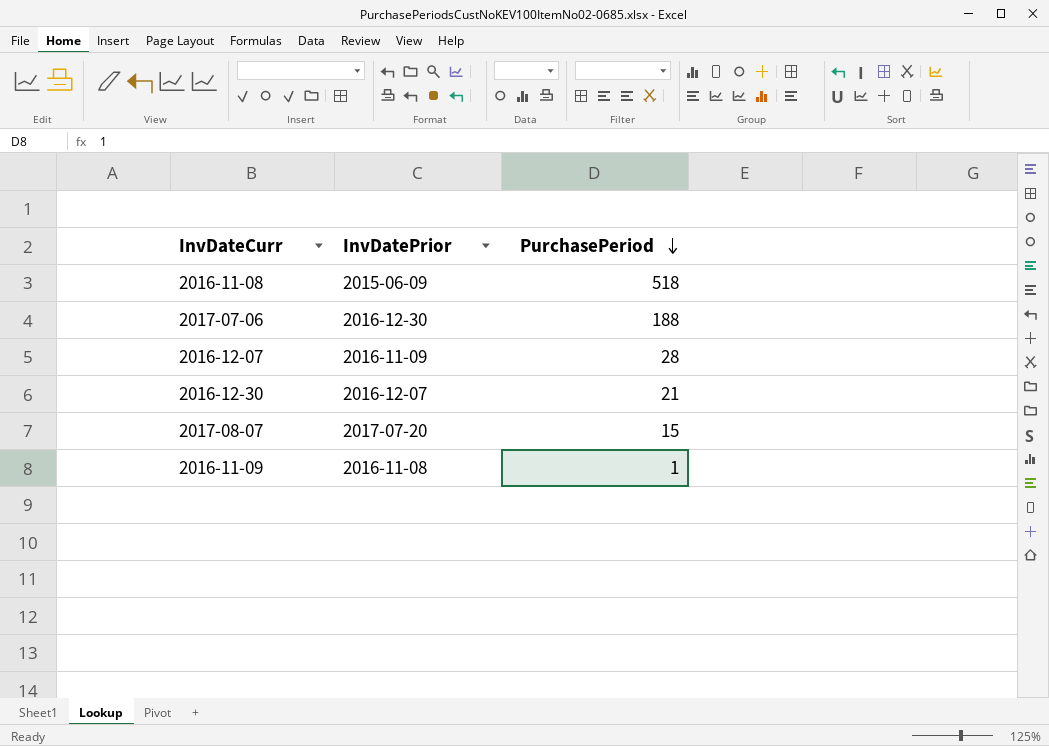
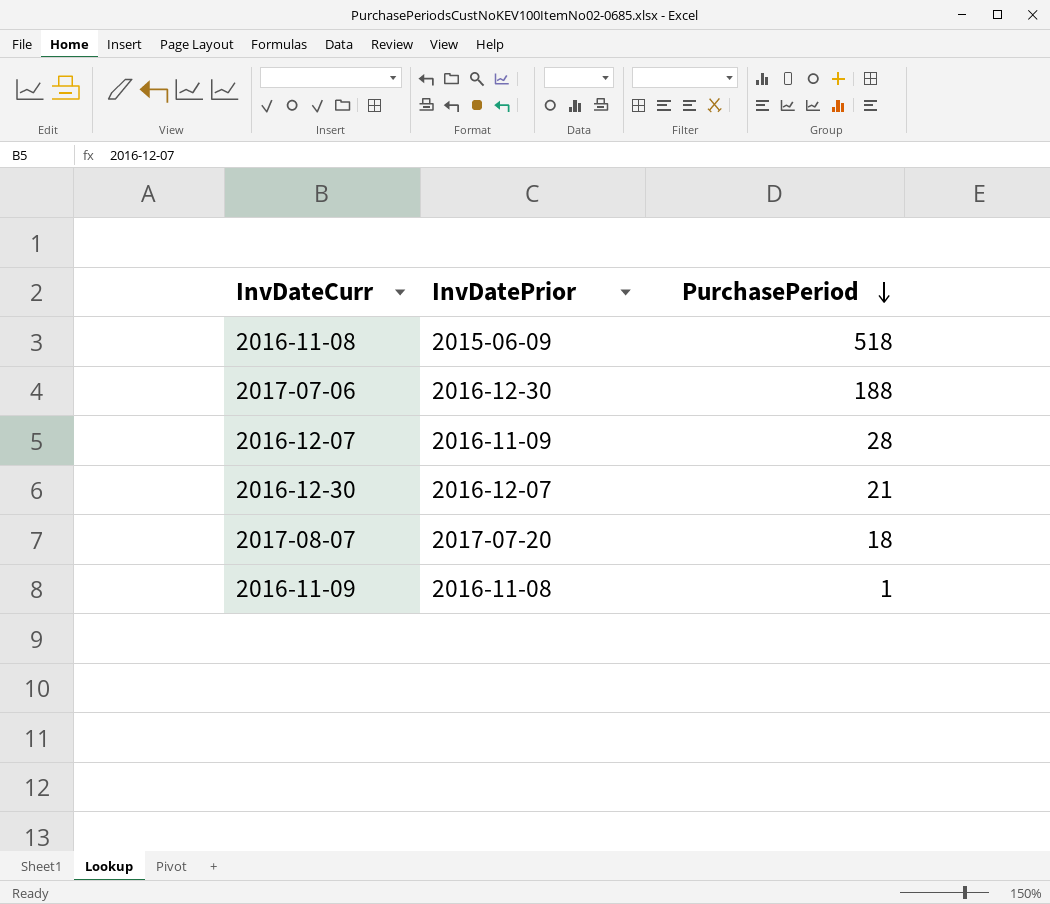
2017-08-07 | PurchasePeriod: 15 -> 18

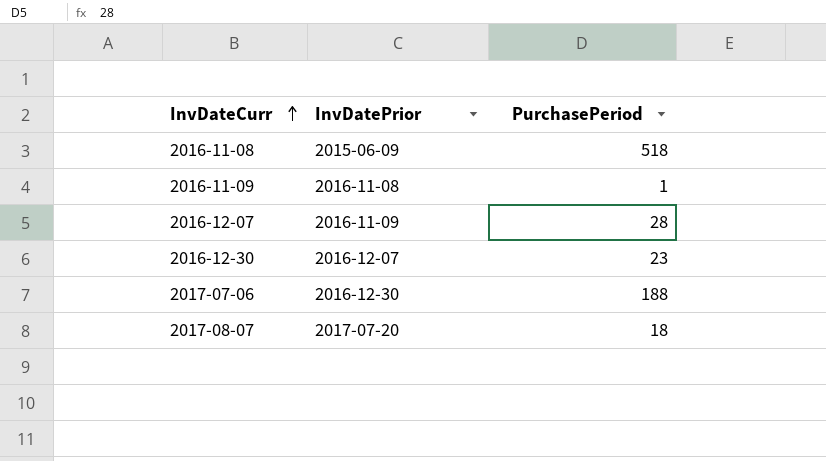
row order: PurchasePeriod descending -> InvDateCurr ascending
2016-12-30 | PurchasePeriod: 21 -> 23

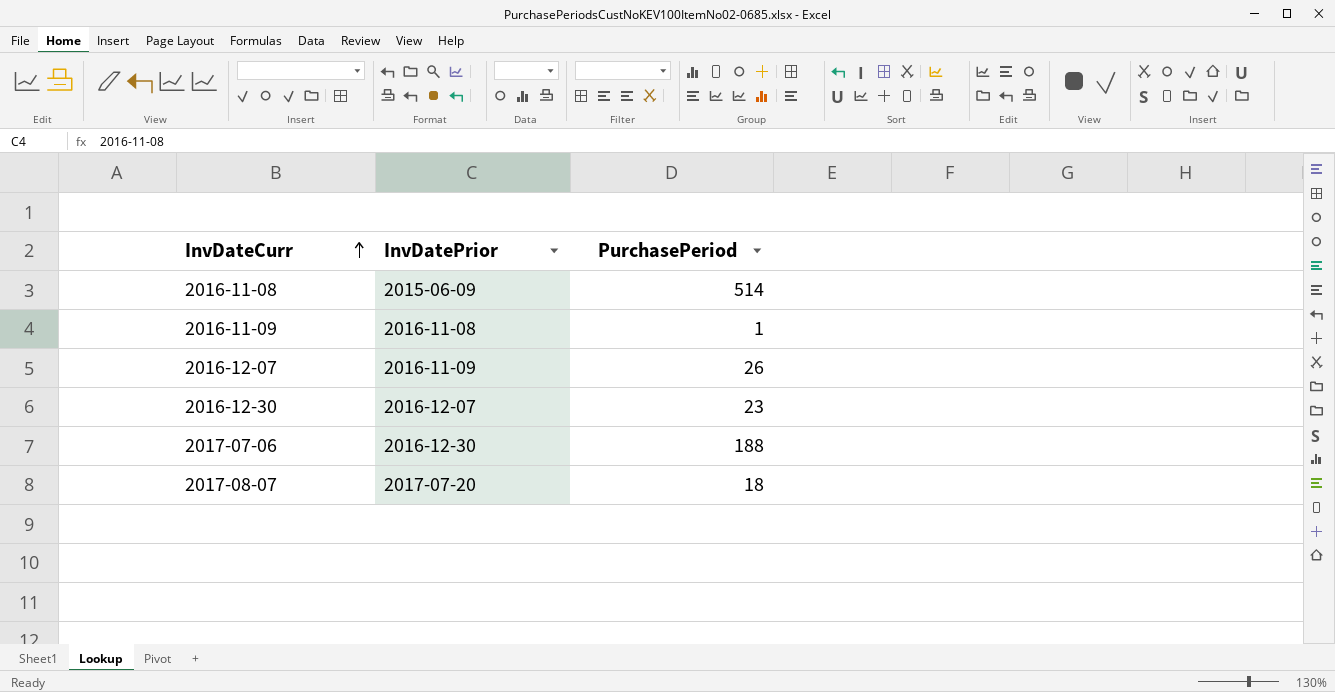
2016-11-08 | PurchasePeriod: 518 -> 514
2016-12-07 | PurchasePeriod: 28 -> 26

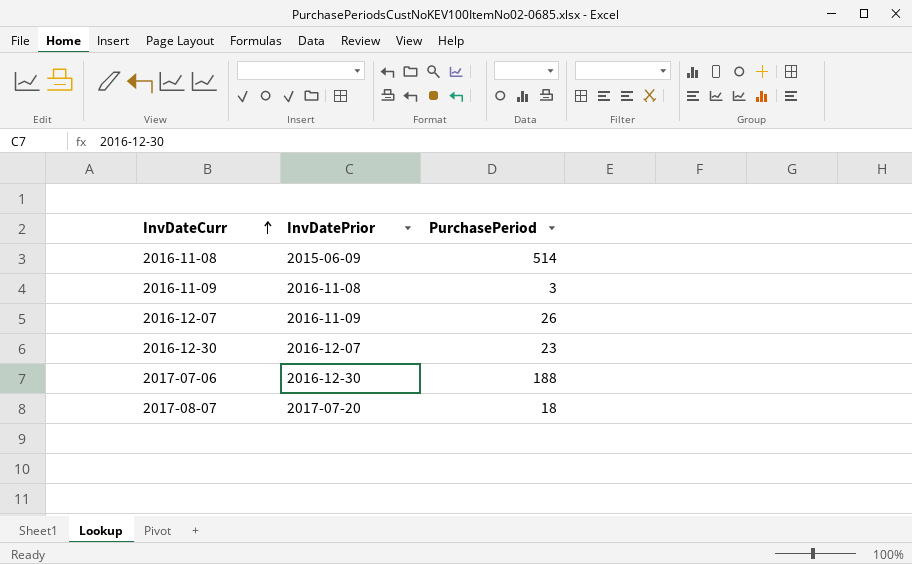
2016-11-09 | PurchasePeriod: 1 -> 3

